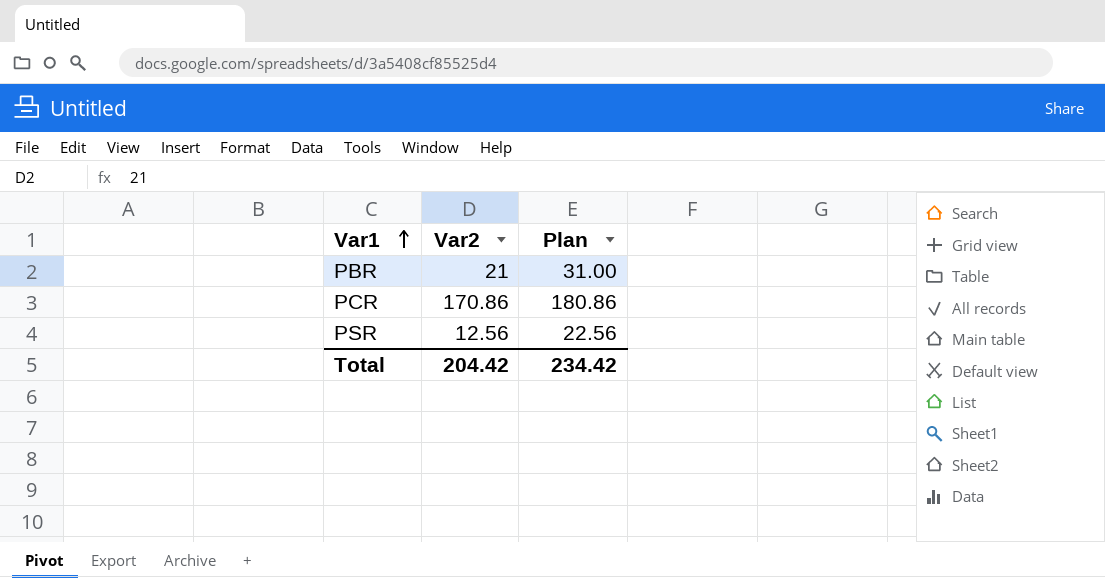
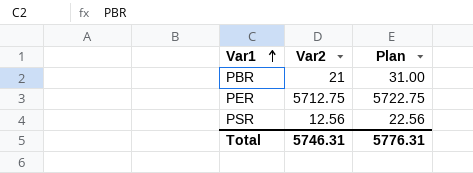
row PCR: 170.86 | 180.86 -> none
row PER: none -> 5712.75 | 5722.75
Total | Var2: 204.42 -> 5746.31
Total | Plan: 234.42 -> 5776.31

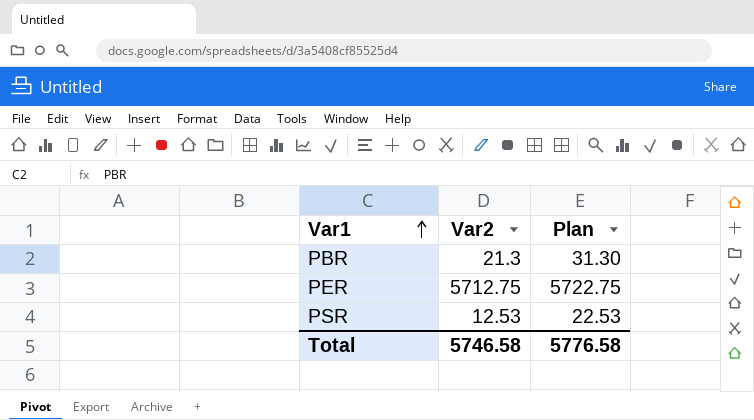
PBR | Var2: 21 -> 21.3
PBR | Plan: 31.00 -> 31.30
PSR | Var2: 12.56 -> 12.53
PSR | Plan: 22.56 -> 22.53
Total | Var2: 5746.31 -> 5746.58
Total | Plan: 5776.31 -> 5776.58

